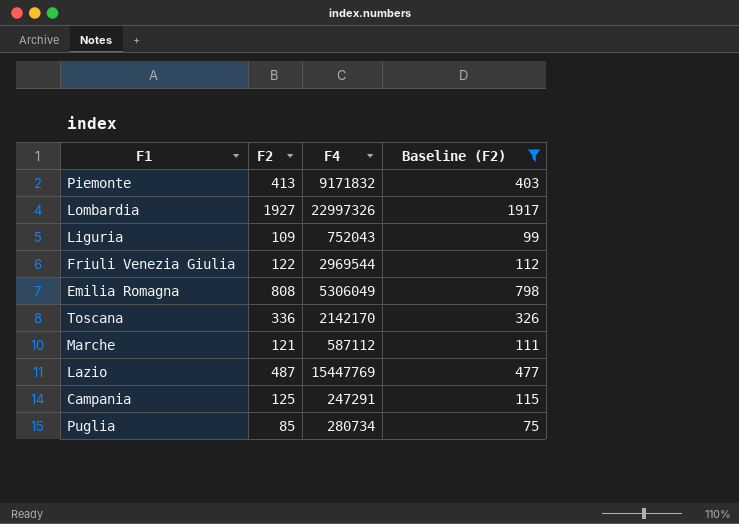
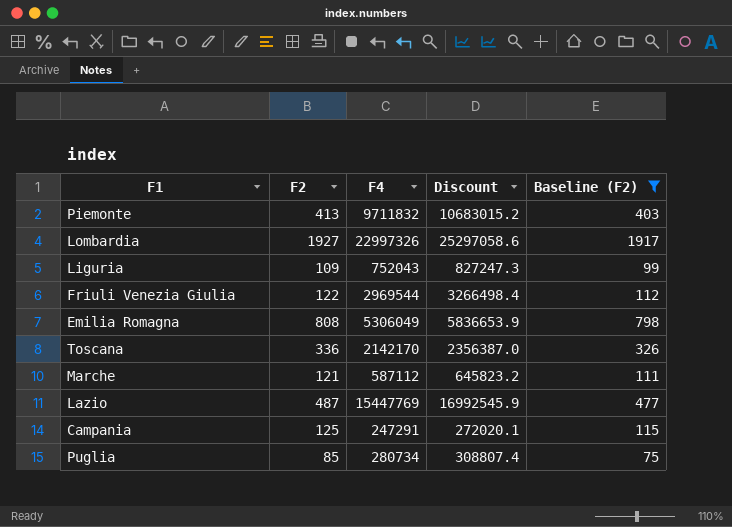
column Discount | formula: none -> [F4] * 1.1
Piemonte | F4: 9171832 -> 9711832

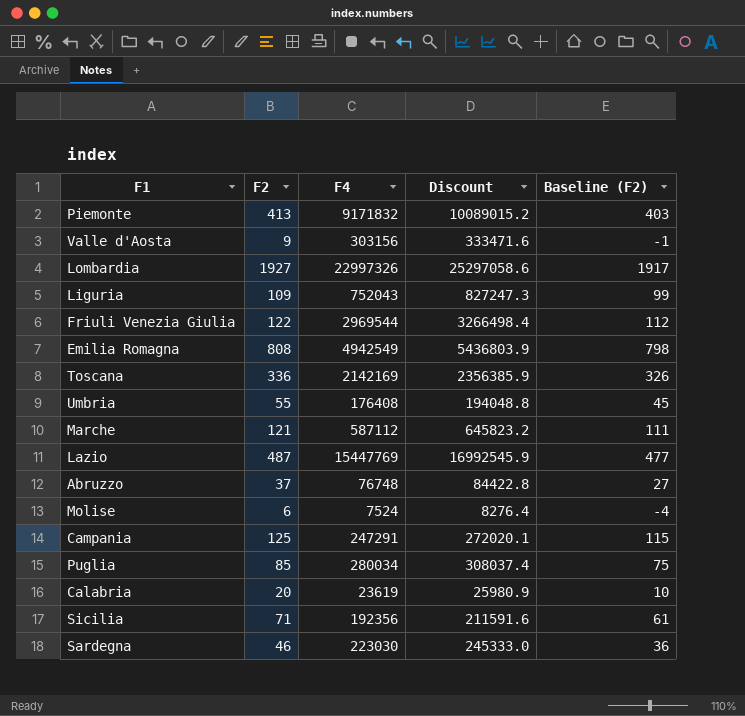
filter: Baseline (F2) >= 75 -> none
Piemonte | F4: 9711832 -> 9171832
Piemonte | Discount: 10683015.2 -> 10089015.2
Emilia Romagna | F4: 5306049 -> 4942549
Emilia Romagna | Discount: 5836653.9 -> 5436803.9
Toscana | F4: 2142170 -> 2142169
Toscana | Discount: 2356387.0 -> 2356385.9
Puglia | F4: 280734 -> 280034
Puglia | Discount: 308807.4 -> 308037.4

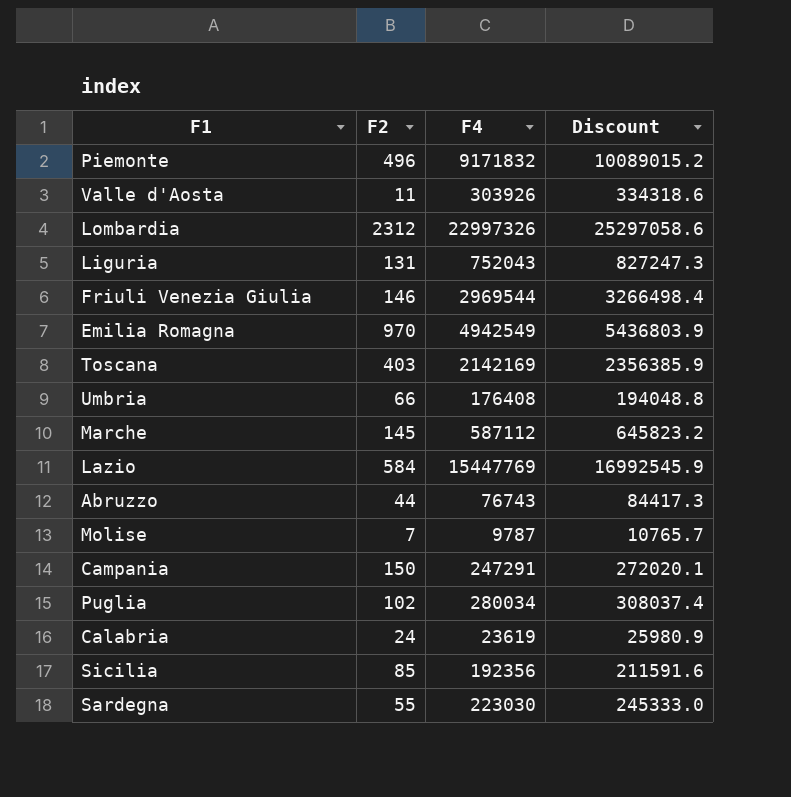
column Baseline (F2) | formula: [F2] - 10 -> none
Piemonte | F2: 413 -> 496
Valle d'Aosta | F2: 9 -> 11
Valle d'Aosta | F4: 303156 -> 303926
Valle d'Aosta | Discount: 333471.6 -> 334318.6
Lombardia | F2: 1927 -> 2312
Liguria | F2: 109 -> 131
Friuli Venezia Giulia | F2: 122 -> 146
Emilia Romagna | F2: 808 -> 970
Toscana | F2: 336 -> 403
Umbria | F2: 55 -> 66
Marche | F2: 121 -> 145
Lazio | F2: 487 -> 584
Abruzzo | F2: 37 -> 44
Abruzzo | F4: 76748 -> 76743
Abruzzo | Discount: 84422.8 -> 84417.3
Molise | F2: 6 -> 7
Molise | F4: 7524 -> 9787
Molise | Discount: 8276.4 -> 10765.7
Campania | F2: 125 -> 150
Puglia | F2: 85 -> 102
Calabria | F2: 20 -> 24
Sicilia | F2: 71 -> 85
Sardegna | F2: 46 -> 55

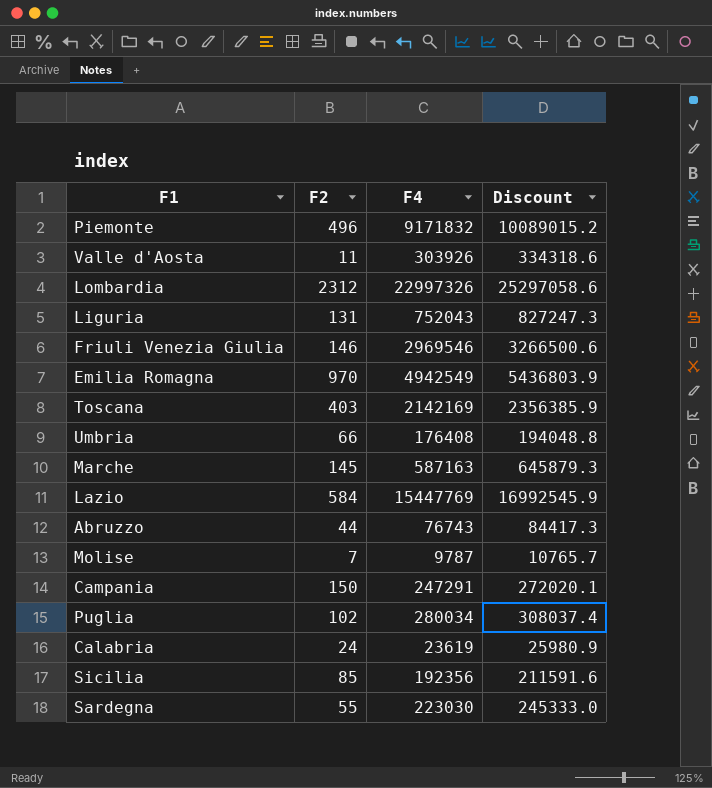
Friuli Venezia Giulia | F4: 2969544 -> 2969546
Friuli Venezia Giulia | Discount: 3266498.4 -> 3266500.6
Marche | F4: 587112 -> 587163
Marche | Discount: 645823.2 -> 645879.3

